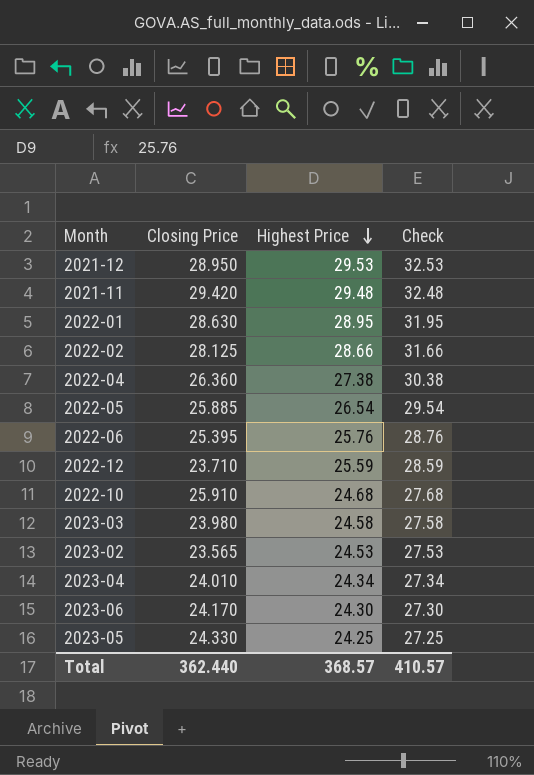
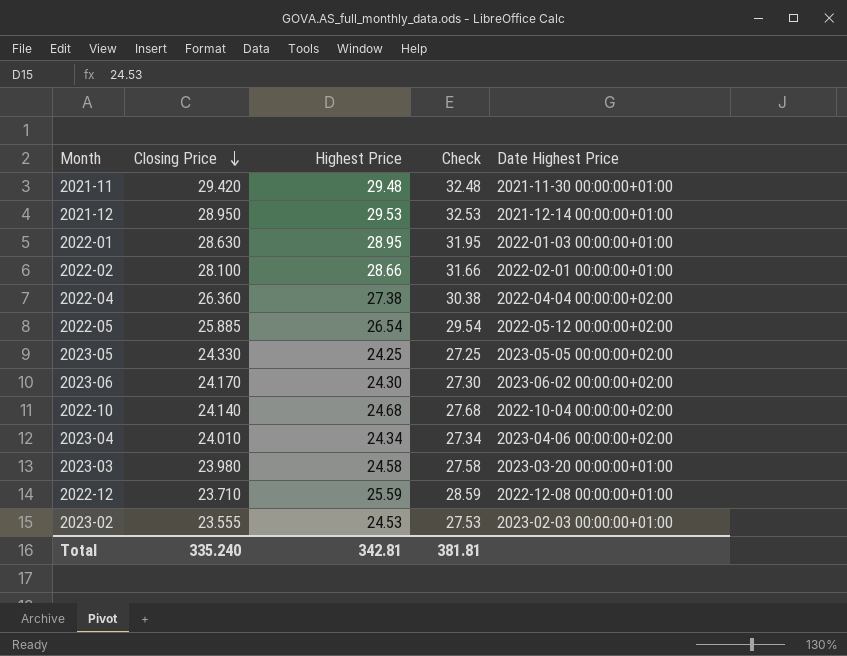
row order: Highest Price descending -> Closing Price descending
column Date Highest Price | position: none -> 5
row 2022-06: 25.395 | 25.76 | 28.76 -> none
2022-02 | Closing Price: 28.125 -> 28.100
2022-10 | Closing Price: 25.910 -> 24.140
2023-02 | Closing Price: 23.565 -> 23.555
Total | Closing Price: 362.440 -> 335.240
Total | Highest Price: 368.57 -> 342.81
Total | Check: 410.57 -> 381.81

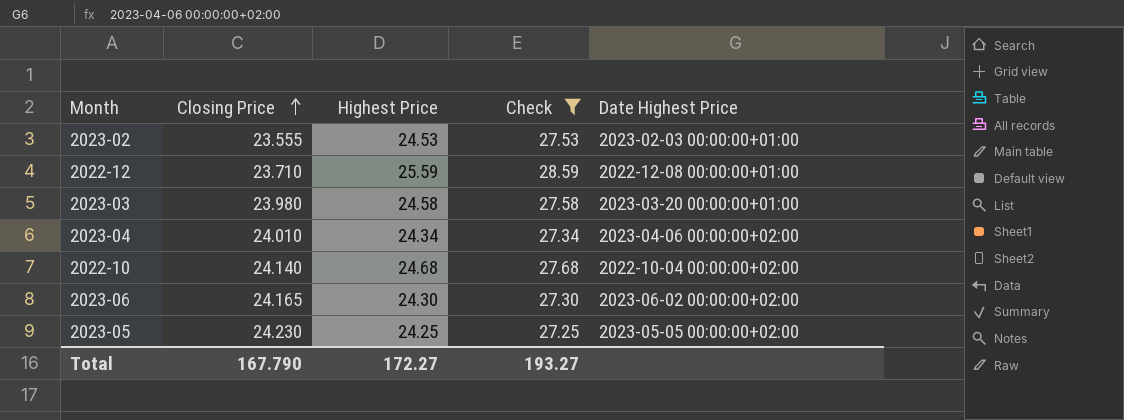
filter: none -> Check <= 28.59
row order: Closing Price descending -> Closing Price ascending
2023-06 | Closing Price: 24.170 -> 24.165
2023-05 | Closing Price: 24.330 -> 24.230
Total | Closing Price: 335.240 -> 167.790
Total | Highest Price: 342.81 -> 172.27
Total | Check: 381.81 -> 193.27

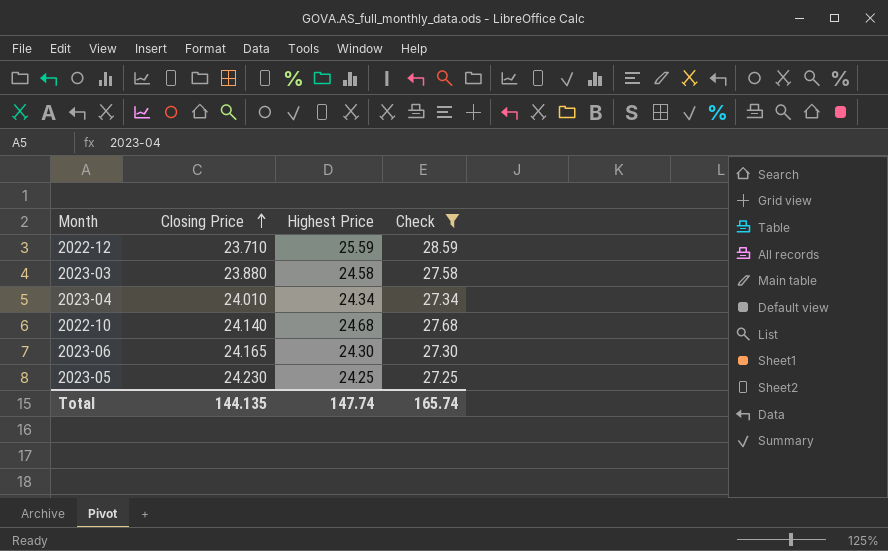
column Date Highest Price | position: 5 -> none
row 2023-02: 23.555 | 24.53 | 27.53 | 2023-02-03 00:00:00+01:00 -> none
2023-03 | Closing Price: 23.980 -> 23.880
Total | Closing Price: 167.790 -> 144.135
Total | Highest Price: 172.27 -> 147.74
Total | Check: 193.27 -> 165.74

